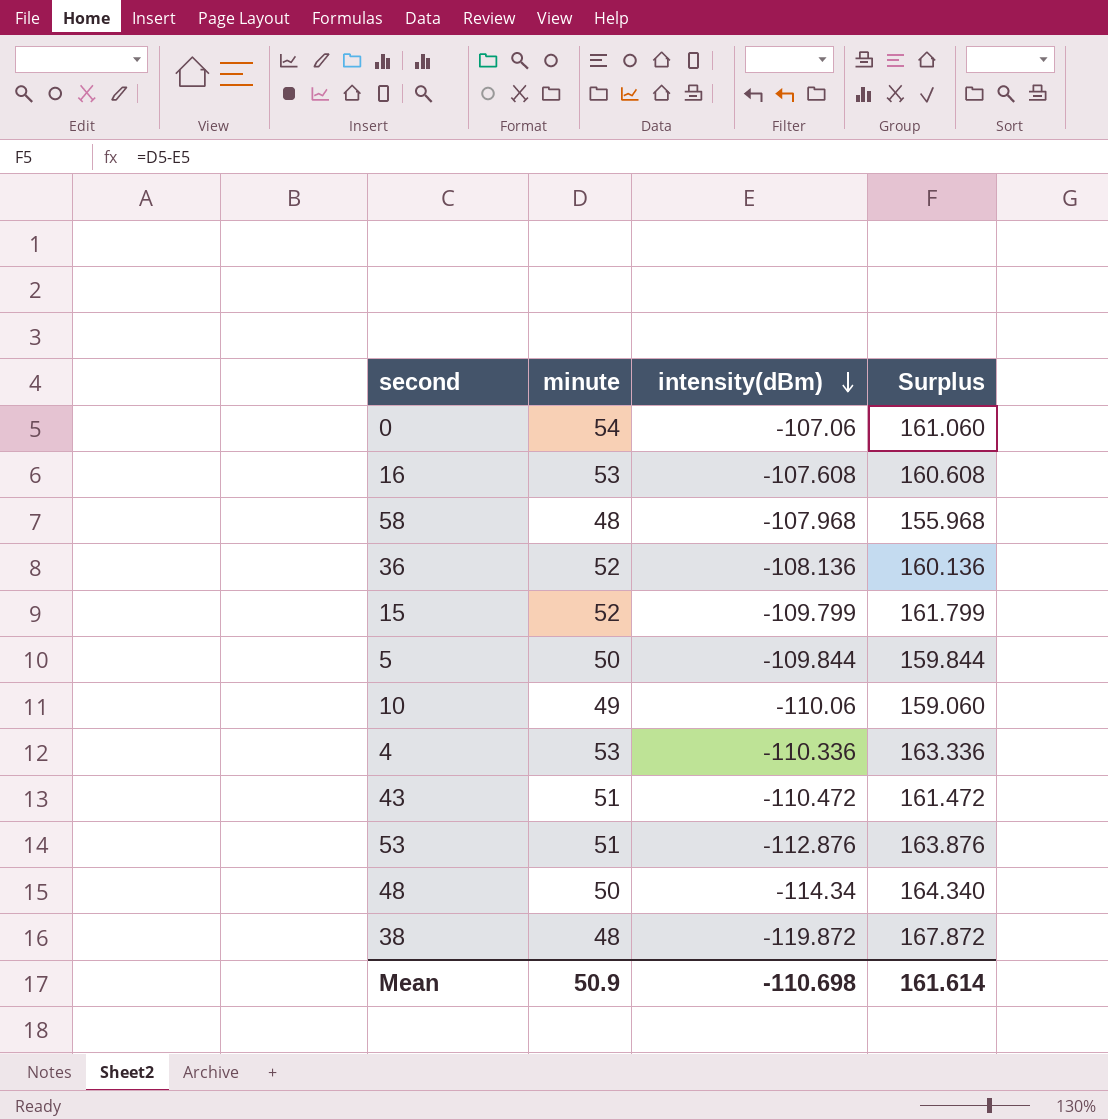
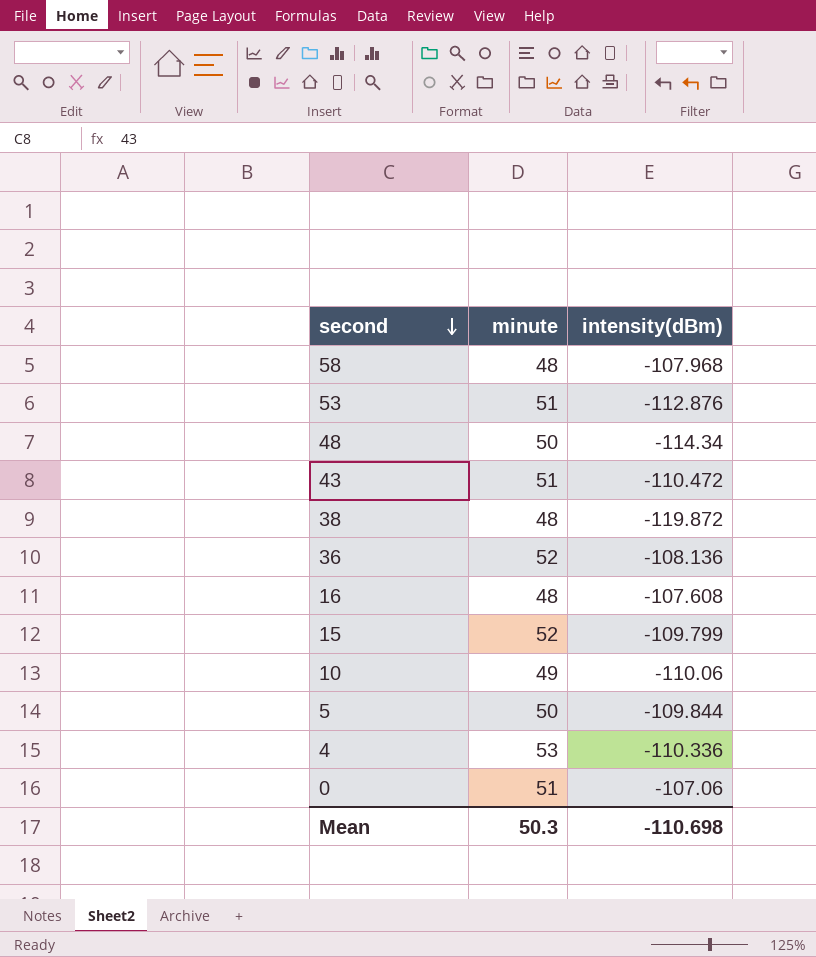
row order: intensity(dBm) descending -> second descending
column Surplus | formula: [minute] - [intensity(dBm)] -> none
16 | minute: 53 -> 48
0 | minute: 54 -> 51
Mean | minute: 50.9 -> 50.3

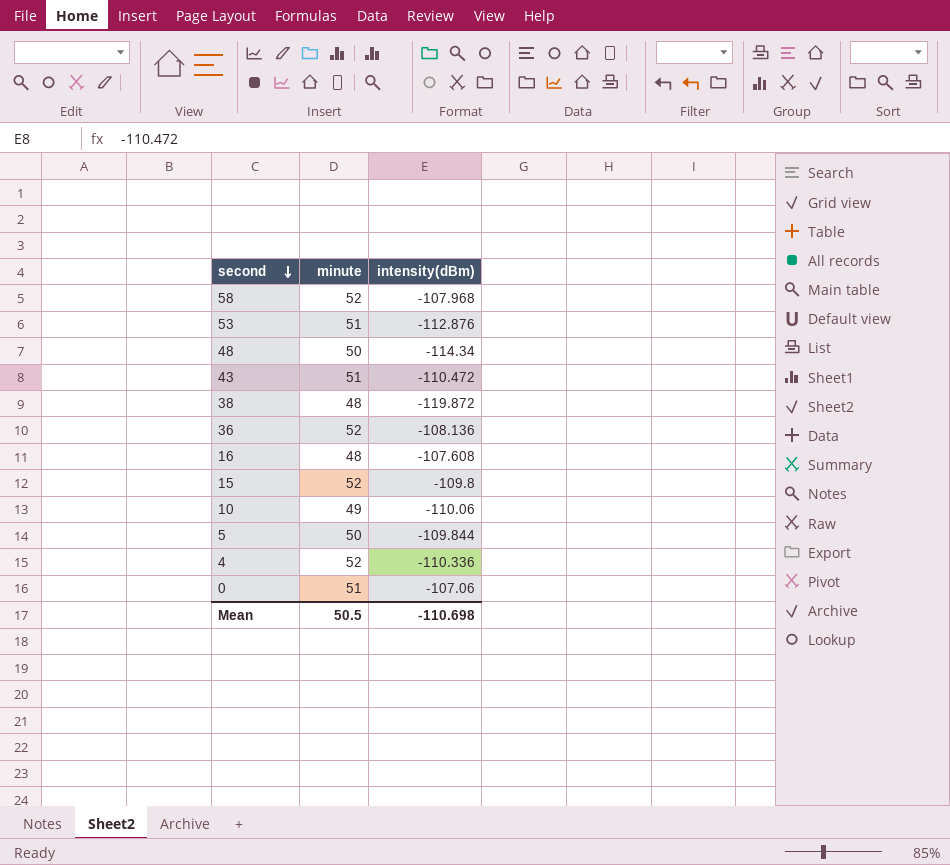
58 | minute: 48 -> 52
15 | intensity(dBm): -109.799 -> -109.8
4 | minute: 53 -> 52
Mean | minute: 50.3 -> 50.5

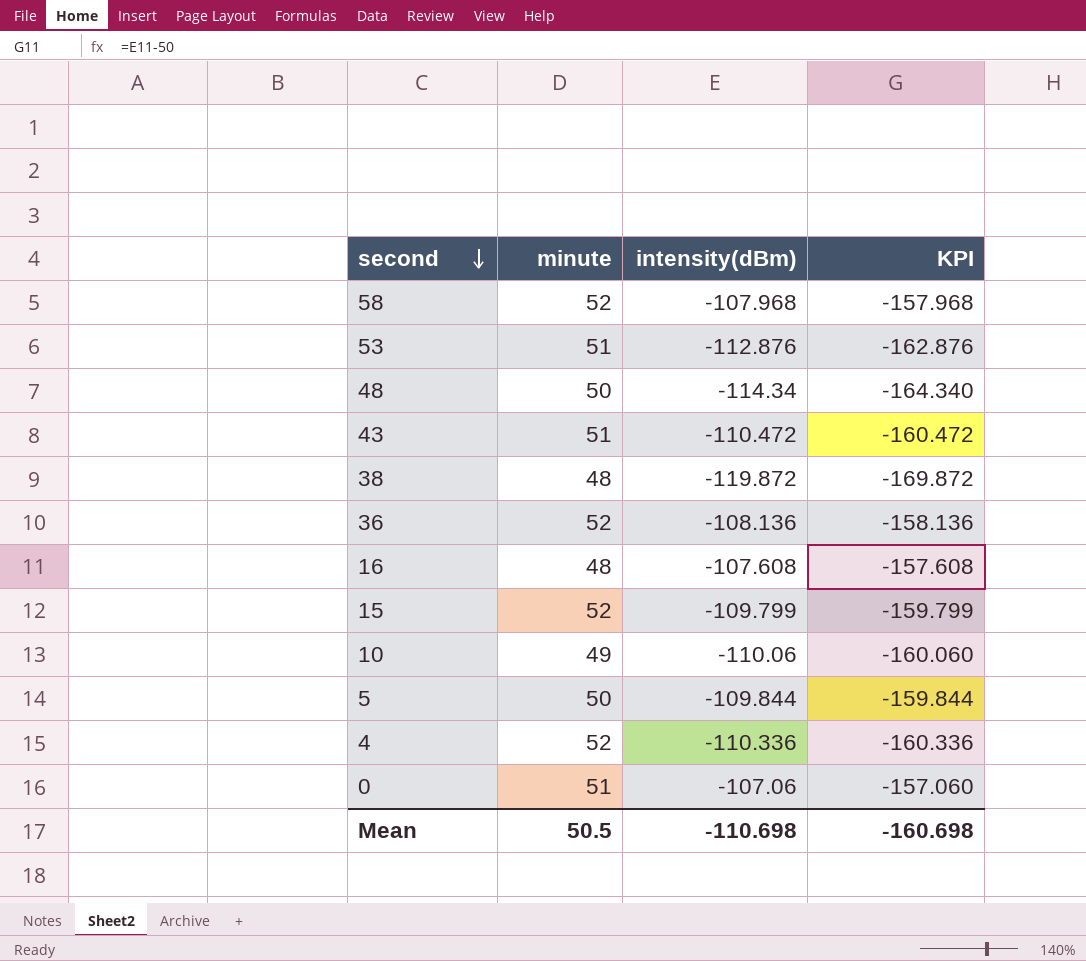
column KPI | formula: none -> [intensity(dBm)] - 50
15 | intensity(dBm): -109.8 -> -109.799

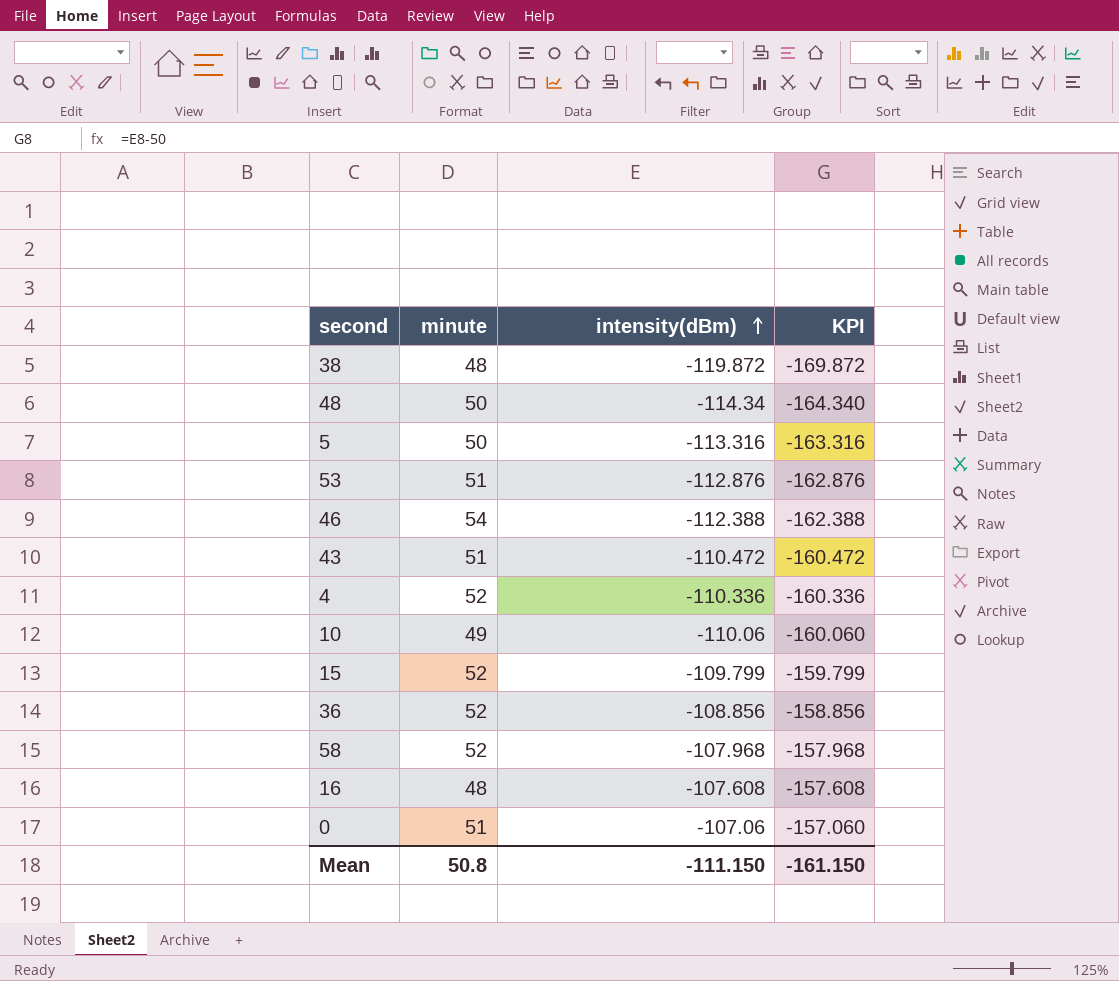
row order: second descending -> intensity(dBm) ascending
5 | intensity(dBm): -109.844 -> -113.316
5 | KPI: -159.844 -> -163.316
row 46: none -> 54 | -112.388 | -162.388
36 | intensity(dBm): -108.136 -> -108.856
36 | KPI: -158.136 -> -158.856
Mean | minute: 50.5 -> 50.8
Mean | intensity(dBm): -110.698 -> -111.150
Mean | KPI: -160.698 -> -161.150

